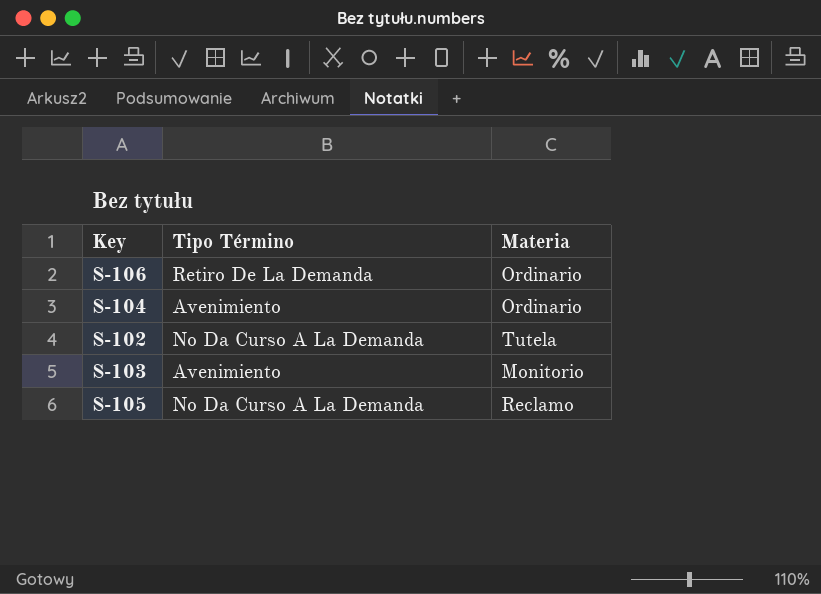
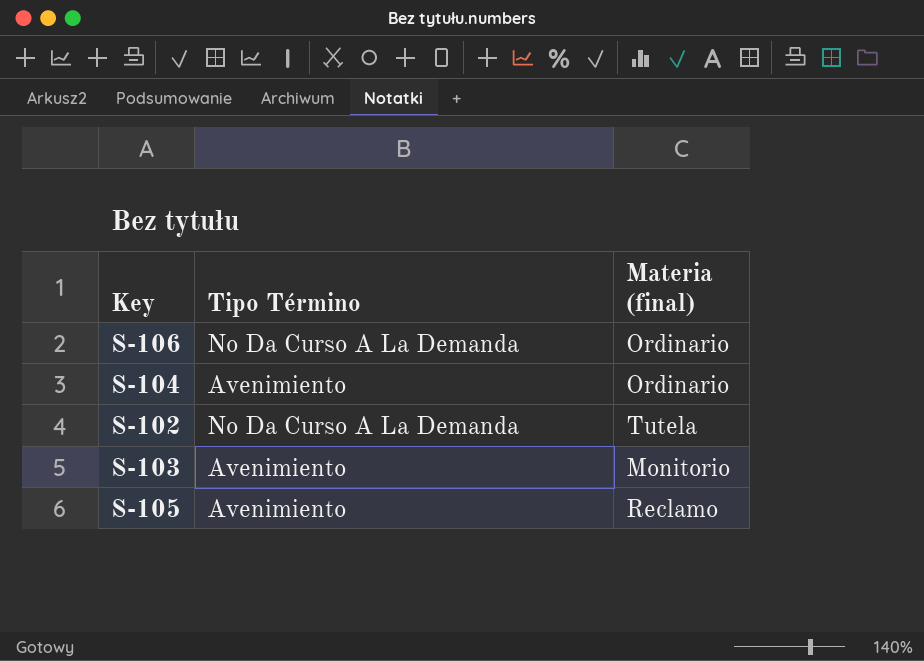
column name: Materia -> Materia (final)
S-106 | Tipo Término: Retiro De La Demanda -> No Da Curso A La Demanda
S-105 | Tipo Término: No Da Curso A La Demanda -> Avenimiento

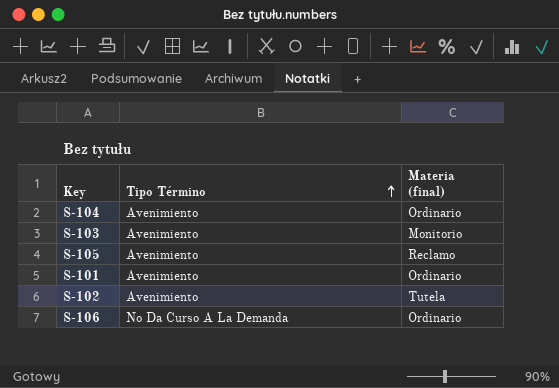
row order: none -> Tipo Término ascending
row S-101: none -> Avenimiento | Ordinario
S-102 | Tipo Término: No Da Curso A La Demanda -> Avenimiento

